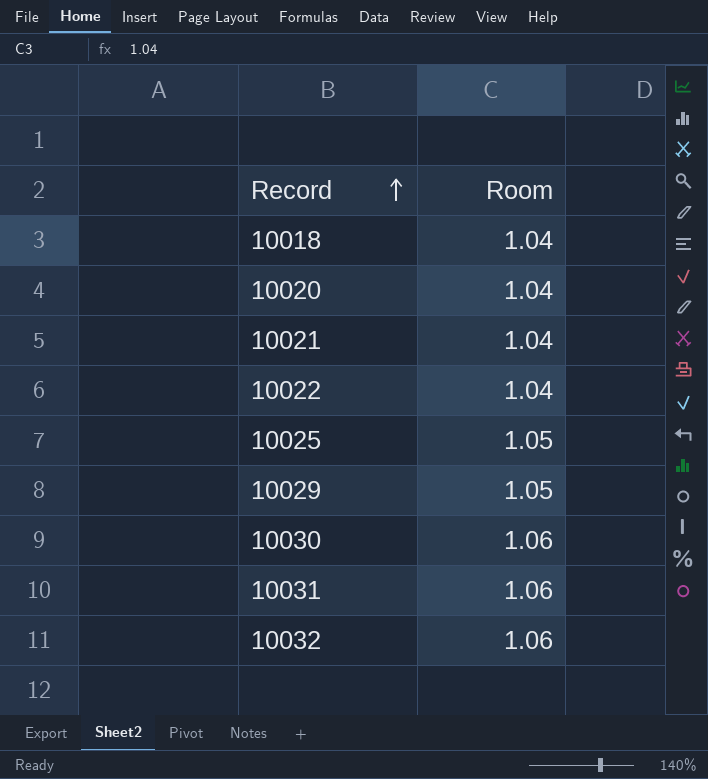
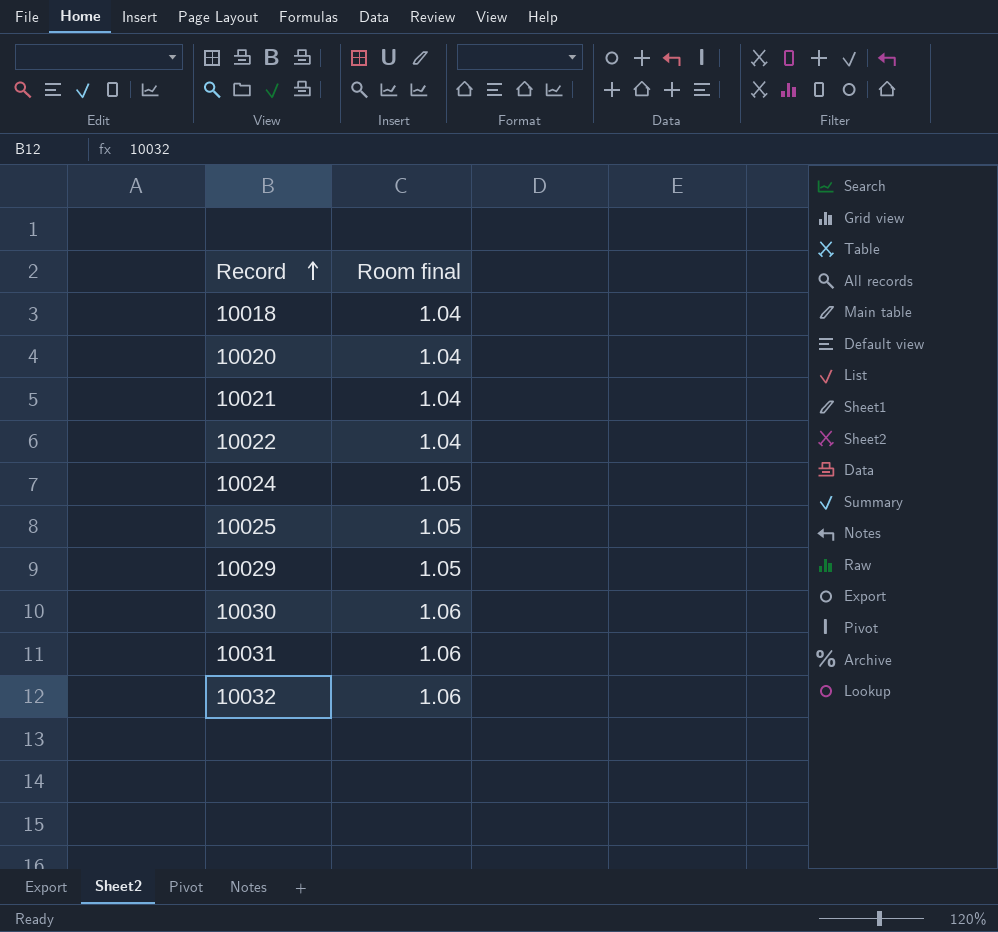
column name: Room -> Room final
row 10024: none -> 1.05

